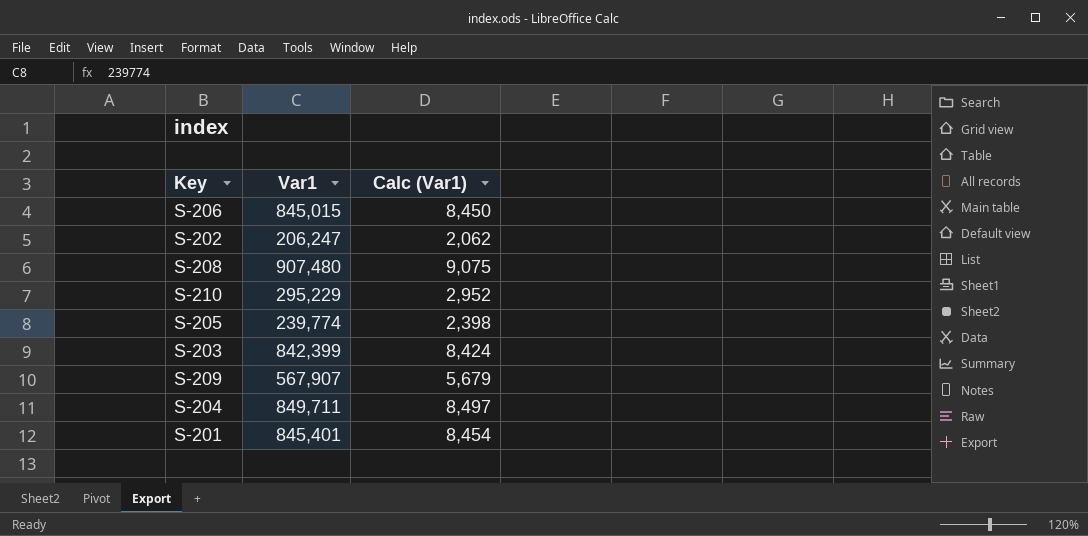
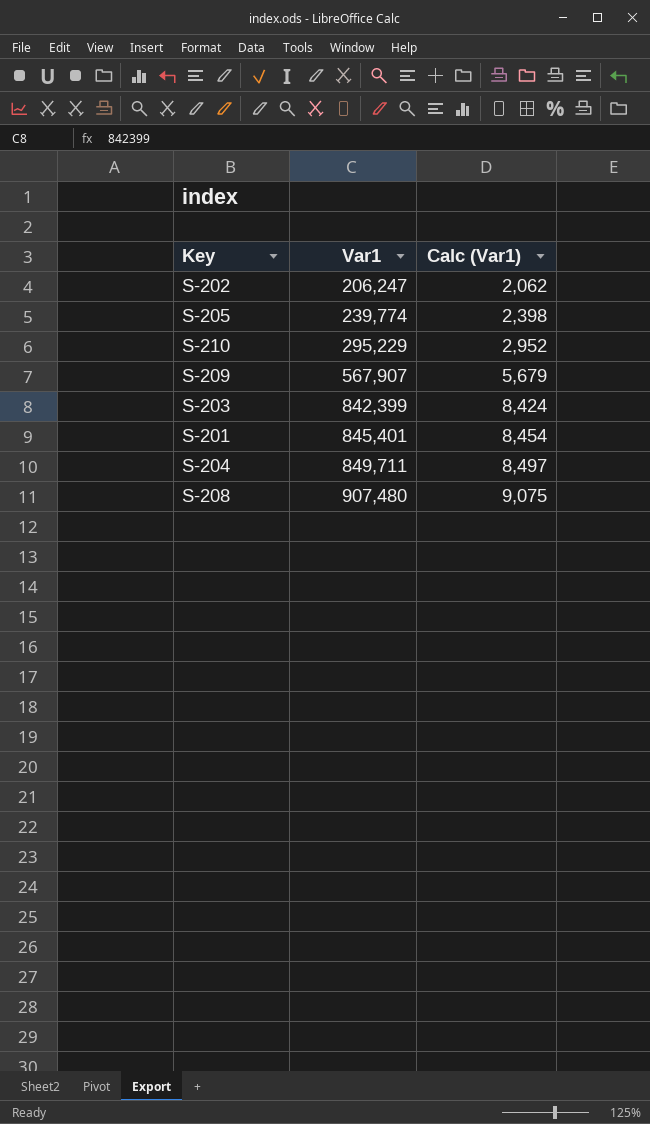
row order: none -> Var1 ascending
row S-206: 845,015 | 8,450 -> none

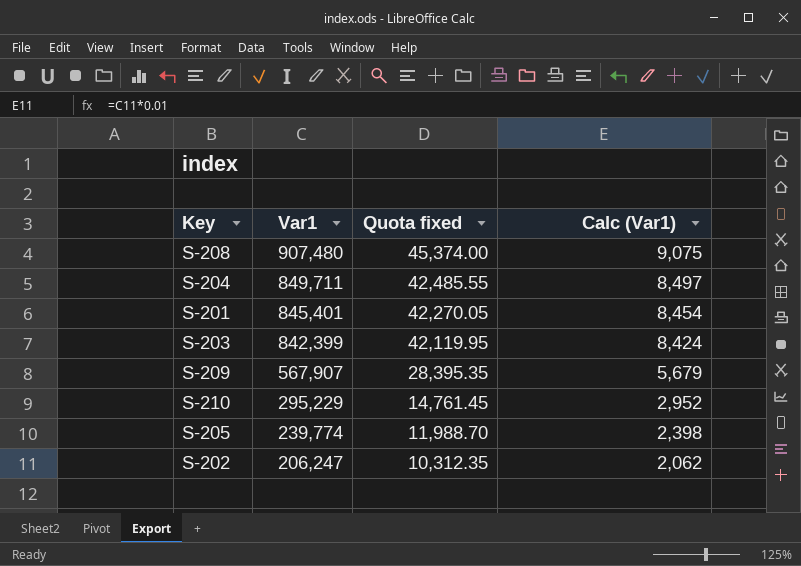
row order: Var1 ascending -> Var1 descending
column Quota fixed | formula: none -> [Var1] * 0.05

